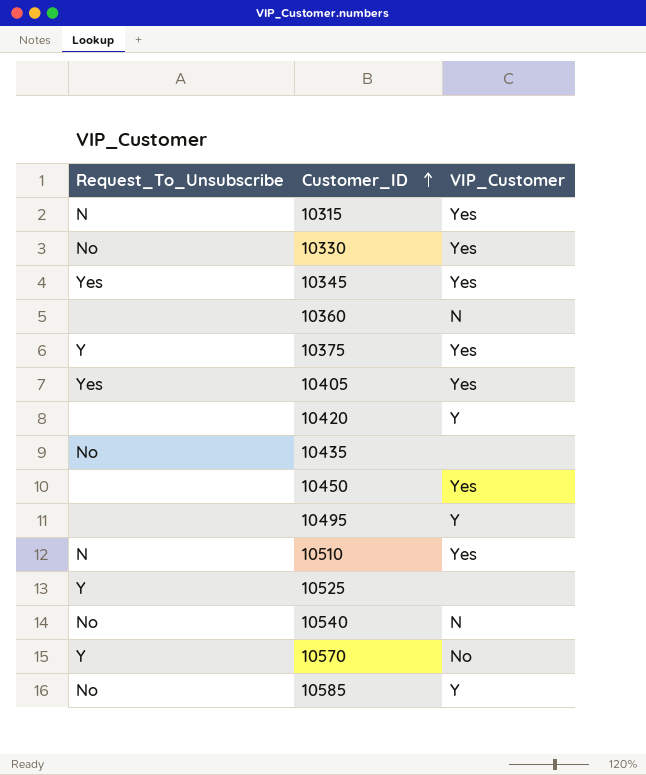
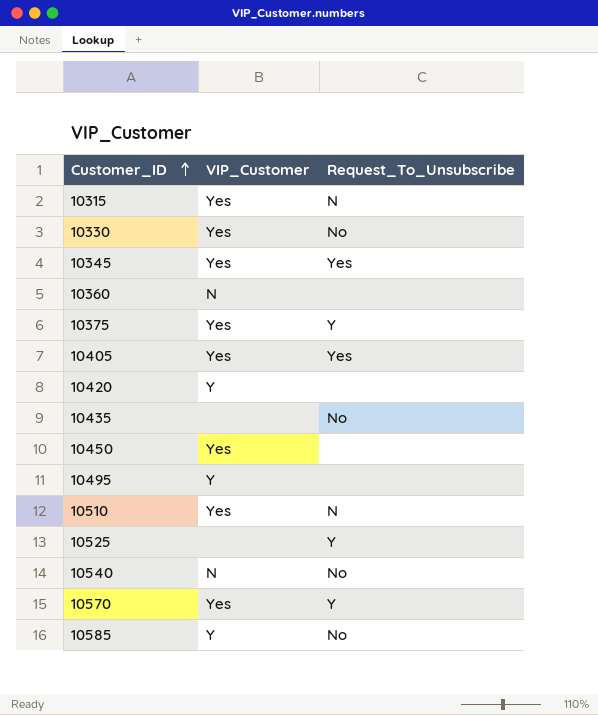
column Request_To_Unsubscribe | position: 1 -> 3
10570 | VIP_Customer: No -> Yes

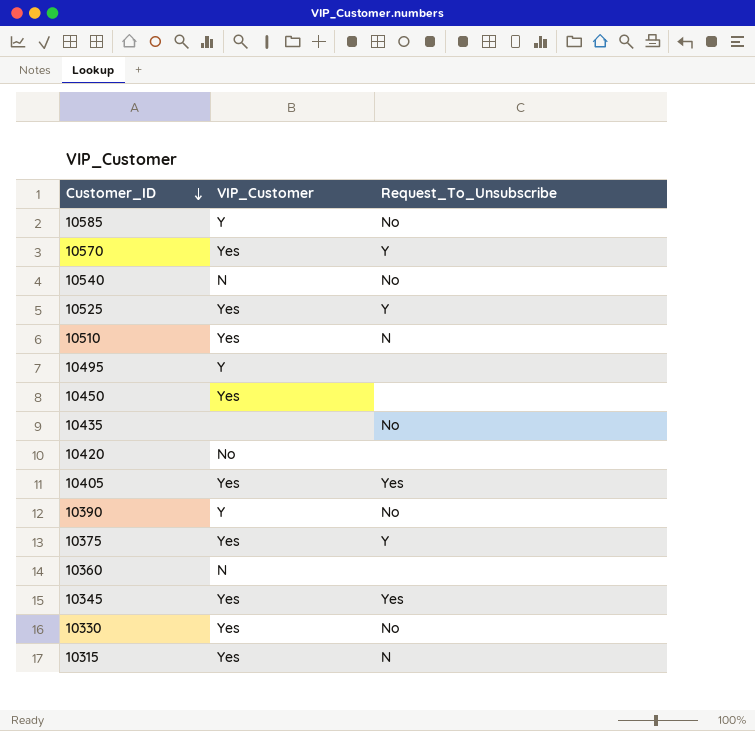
row order: Customer_ID ascending -> Customer_ID descending
10525 | VIP_Customer: none -> Yes
10420 | VIP_Customer: Y -> No
row 10390: none -> Y | No

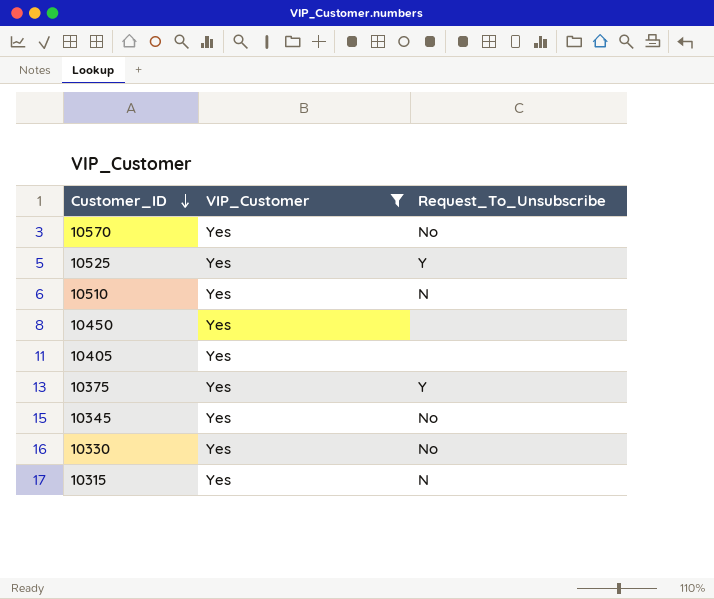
filter: none -> VIP_Customer = Yes
10570 | Request_To_Unsubscribe: Y -> No
10405 | Request_To_Unsubscribe: Yes -> none
10345 | Request_To_Unsubscribe: Yes -> No

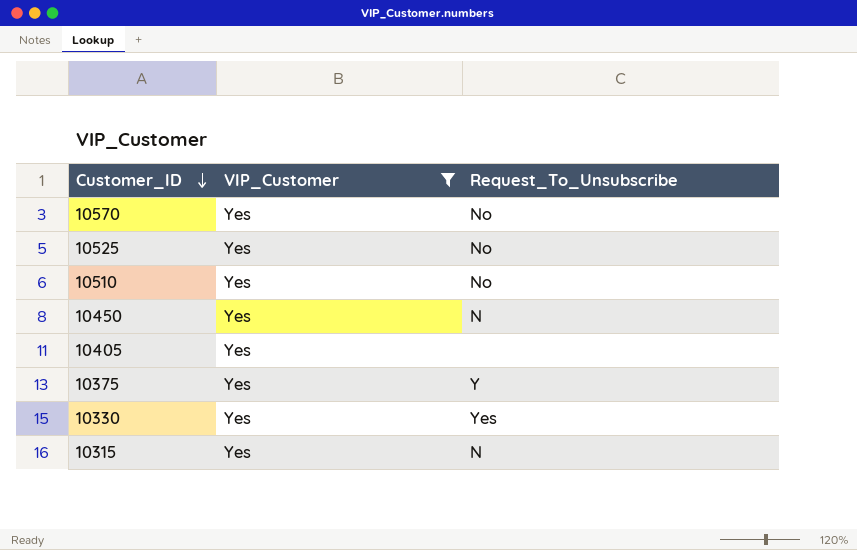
row 10345: Yes | No -> none
10525 | Request_To_Unsubscribe: Y -> No
10510 | Request_To_Unsubscribe: N -> No
10450 | Request_To_Unsubscribe: none -> N
10330 | Request_To_Unsubscribe: No -> Yes

